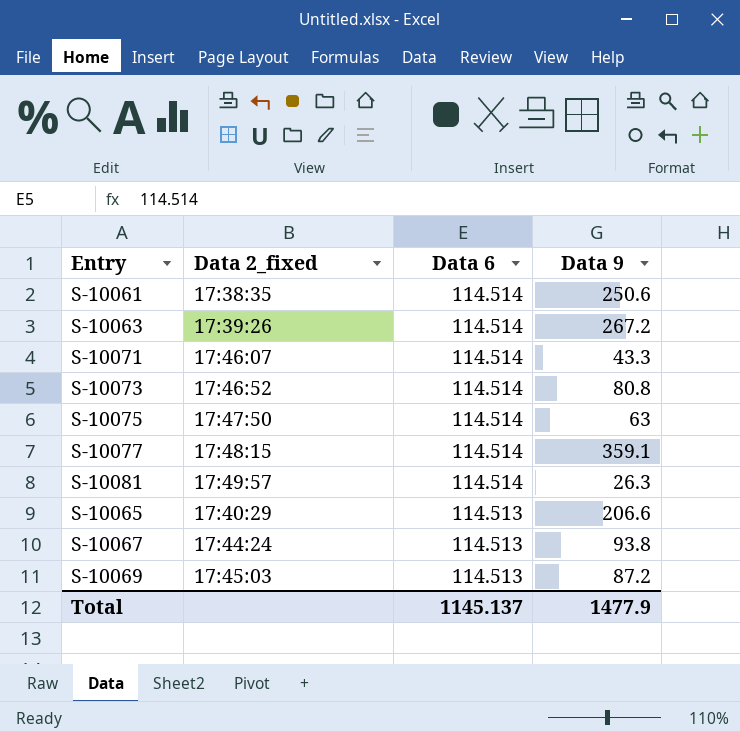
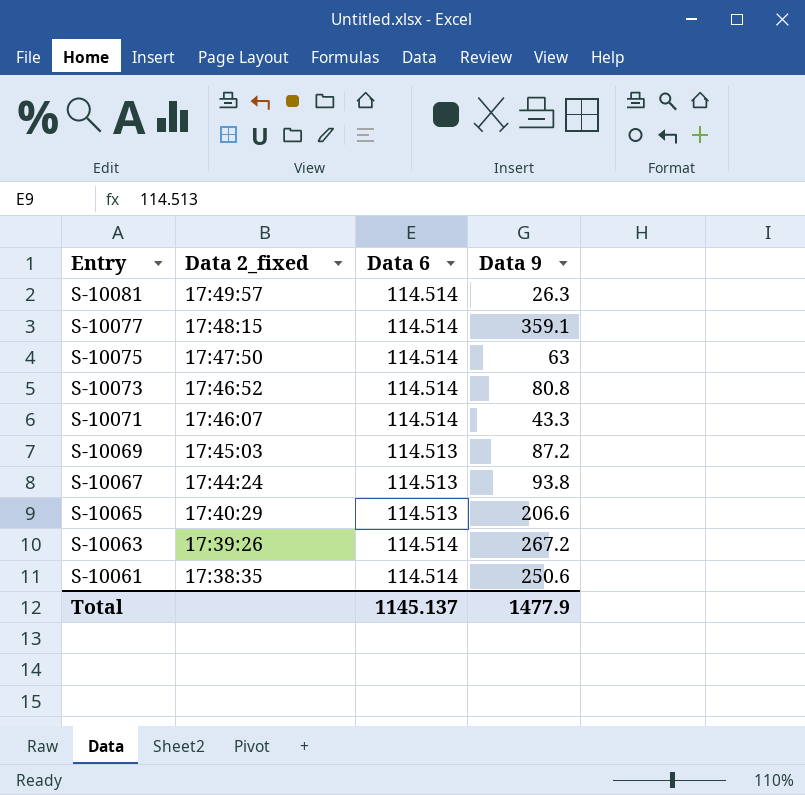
row order: Data 6 descending -> Entry descending

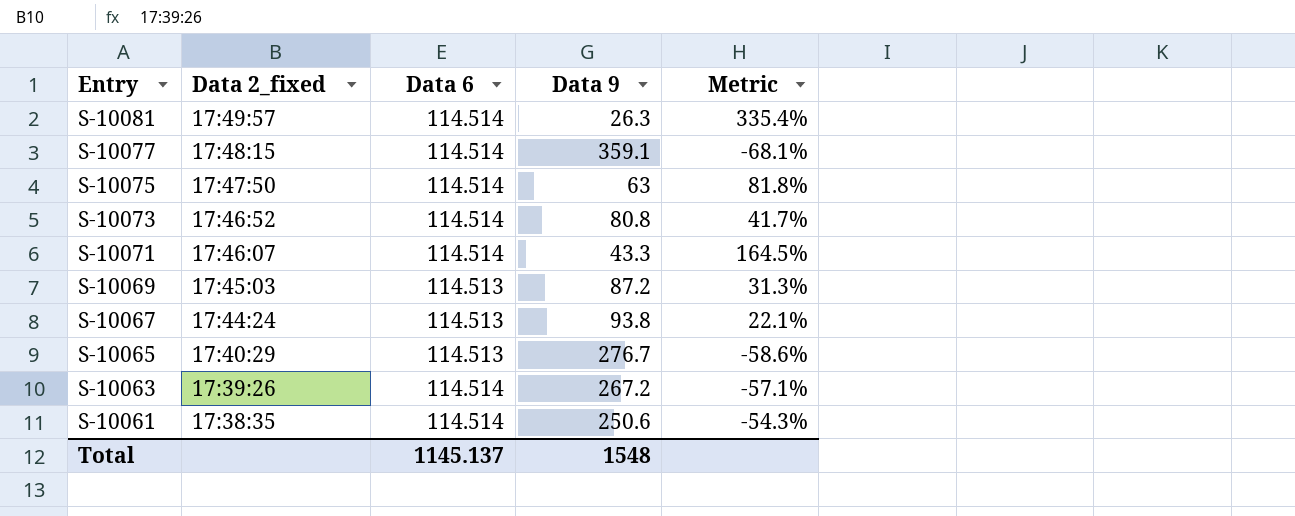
column Metric | formula: none -> ([Data 6] - [Data 9]) / [Data 9]
S-10065 | Data 9: 206.6 -> 276.7
Total | Data 9: 1477.9 -> 1548

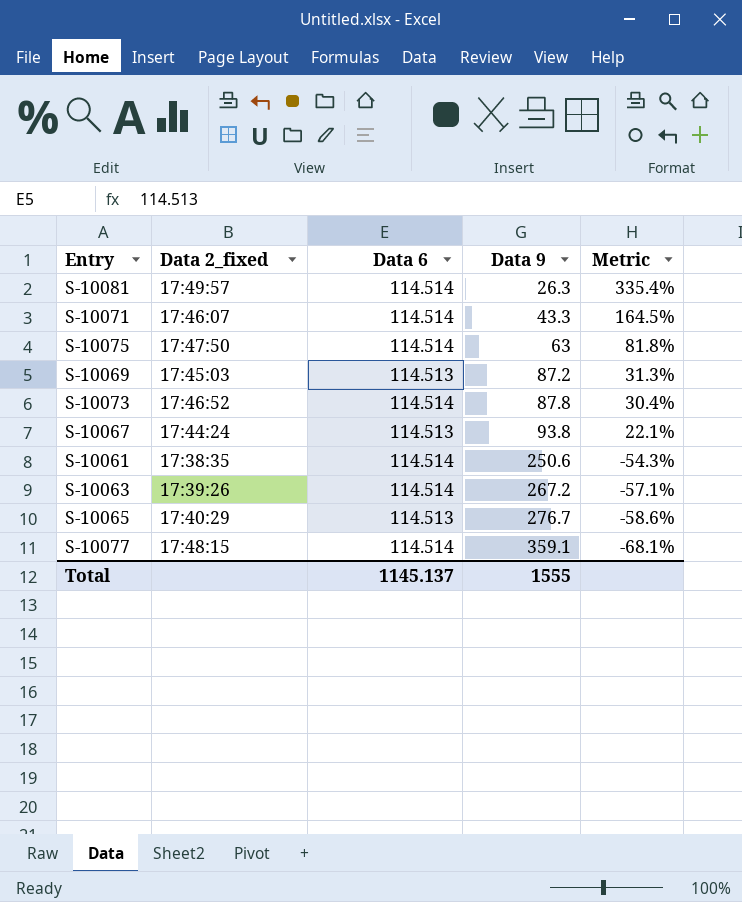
row order: Entry descending -> Data 9 ascending
S-10073 | Data 9: 80.8 -> 87.8
S-10073 | Metric: 41.7% -> 30.4%
Total | Data 9: 1548 -> 1555

